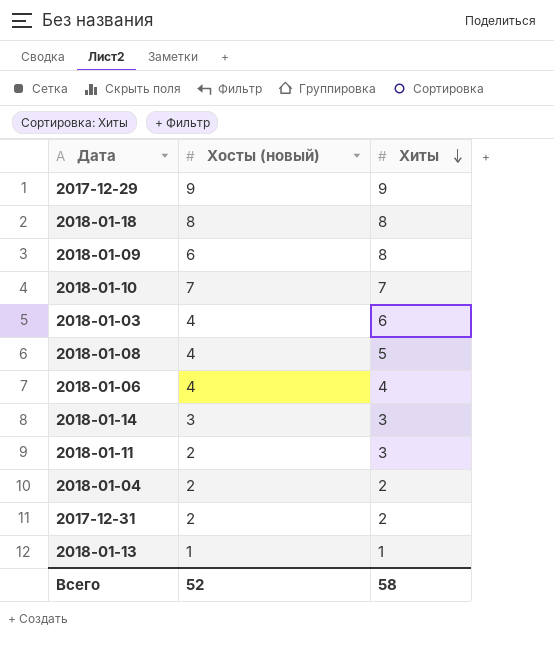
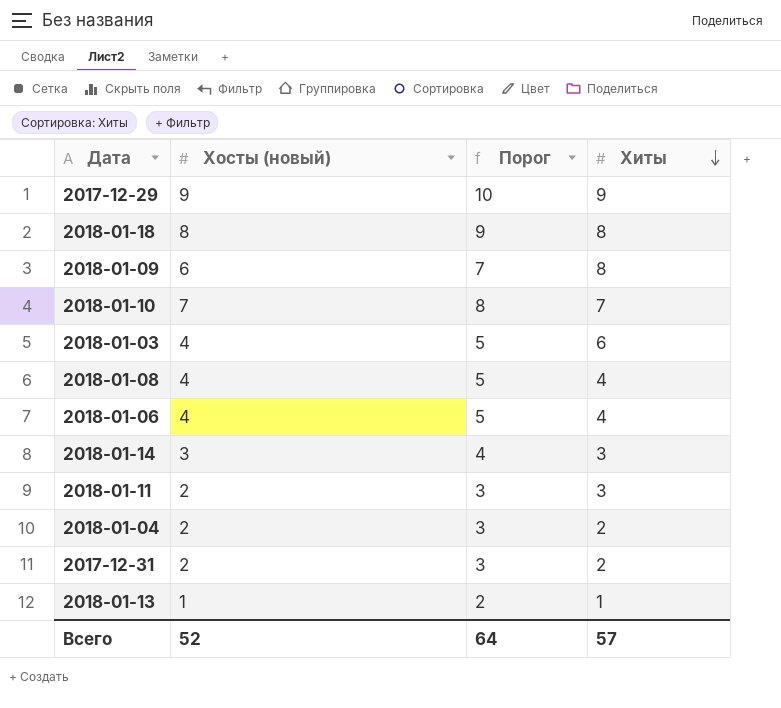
column Порог | formula: none -> [Хосты (новый)] + 1
2018-01-08 | Хиты: 5 -> 4
Всего | Хиты: 58 -> 57

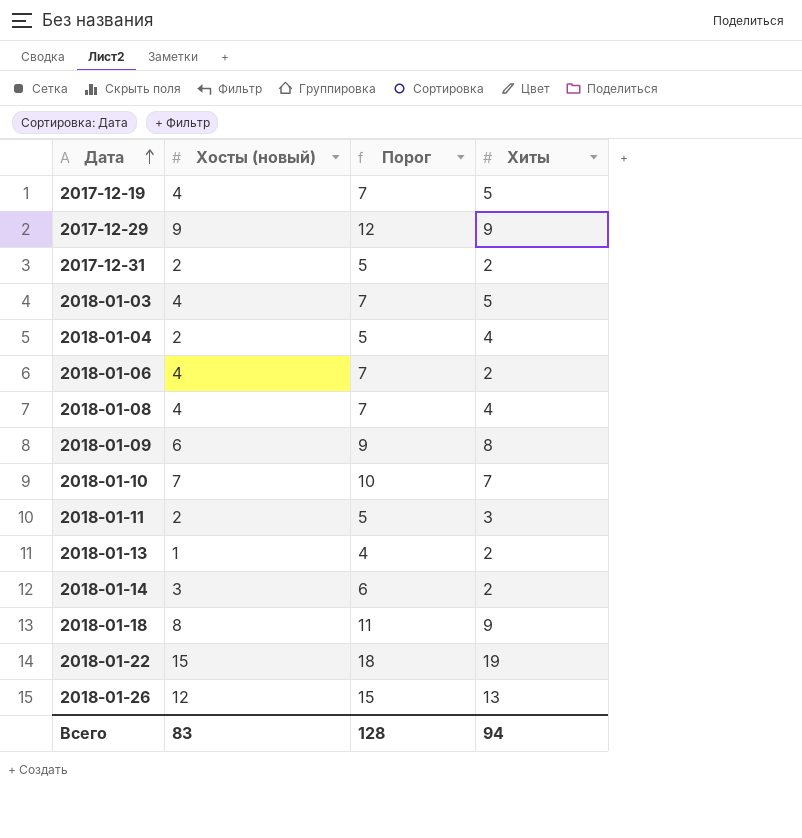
row order: Хиты descending -> Дата ascending
column Порог | formula: [Хосты (новый)] + 1 -> [Хосты (новый)] + 3
row 2017-12-19: none -> 4 | 7 | 5
2018-01-03 | Хиты: 6 -> 5
2018-01-04 | Хиты: 2 -> 4
2018-01-06 | Хиты: 4 -> 2
2018-01-13 | Хиты: 1 -> 2
2018-01-14 | Хиты: 3 -> 2
2018-01-18 | Хиты: 8 -> 9
row 2018-01-22: none -> 15 | 18 | 19
row 2018-01-26: none -> 12 | 15 | 13
Всего | Хосты (новый): 52 -> 83
Всего | Порог: 64 -> 128
Всего | Хиты: 57 -> 94

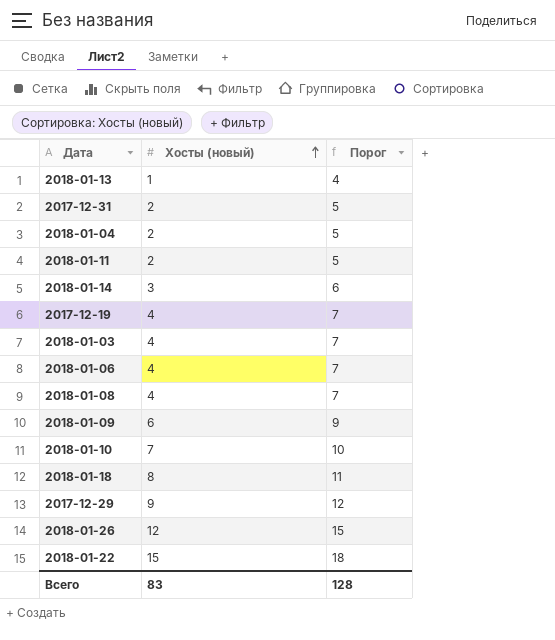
row order: Дата ascending -> Хосты (новый) ascending
column Хиты | position: 4 -> none

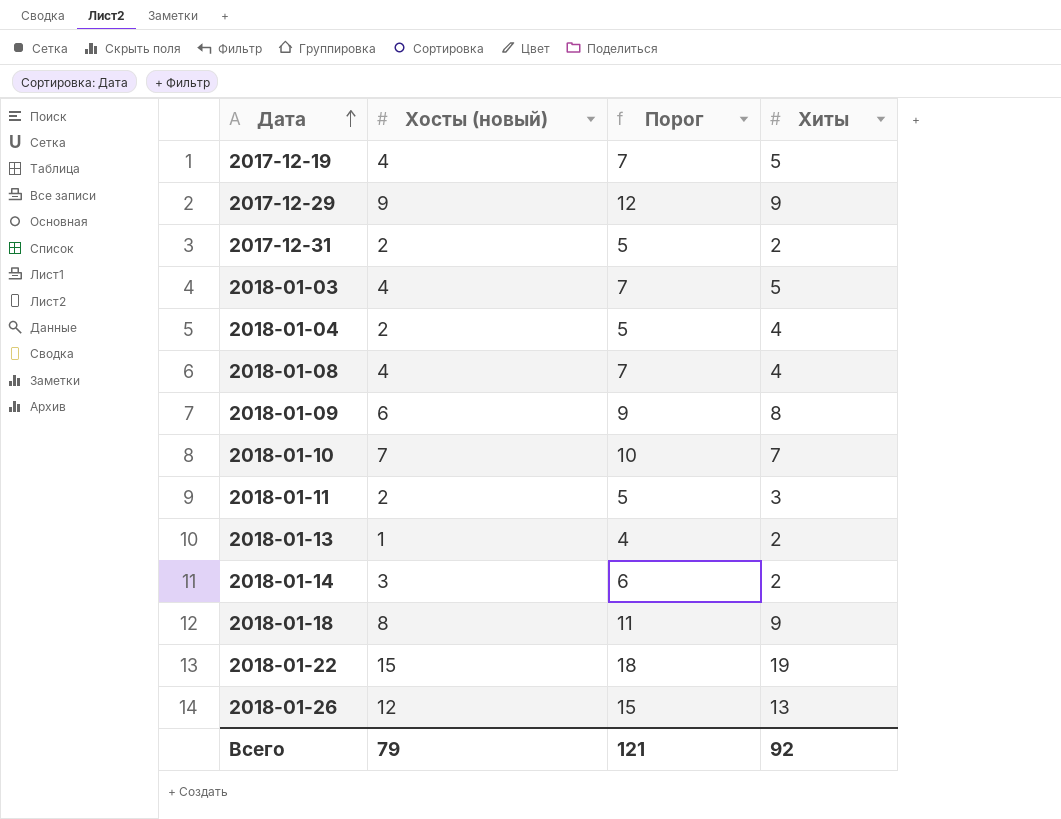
row order: Хосты (новый) ascending -> Дата ascending
column Хиты | position: none -> 4
row 2018-01-06: 4 | 7 -> none
Всего | Хосты (новый): 83 -> 79
Всего | Порог: 128 -> 121

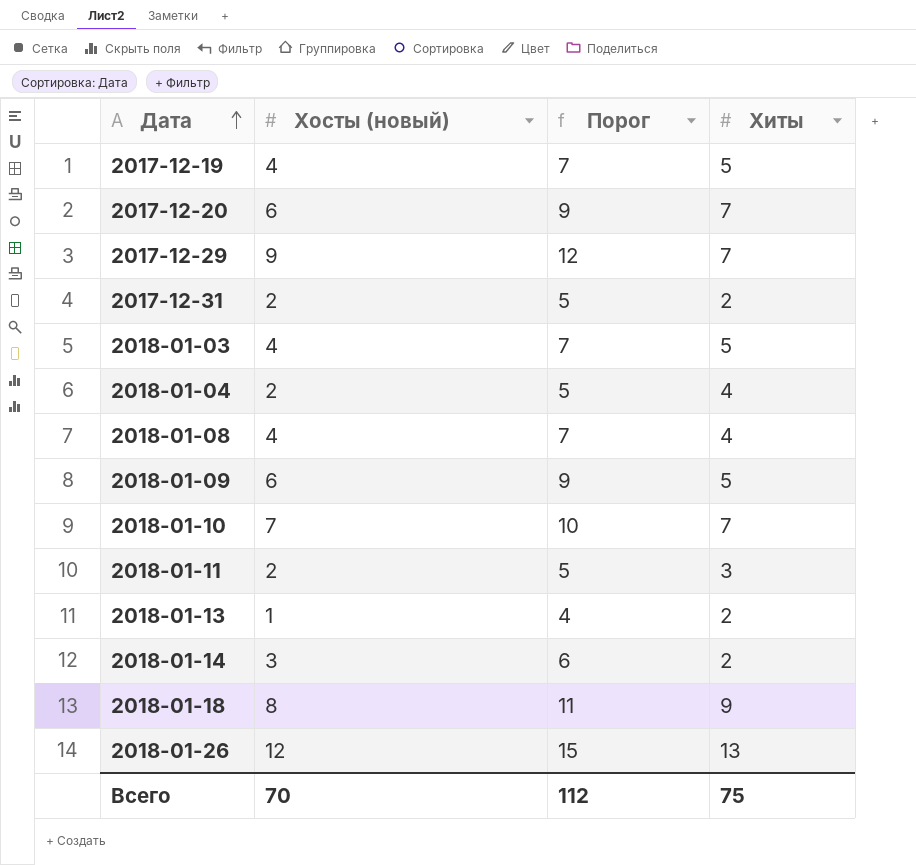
row 2018-01-22: 15 | 18 | 19 -> none
row 2017-12-20: none -> 6 | 9 | 7
2017-12-29 | Хиты: 9 -> 7
2018-01-09 | Хиты: 8 -> 5
Всего | Хосты (новый): 79 -> 70
Всего | Порог: 121 -> 112
Всего | Хиты: 92 -> 75

